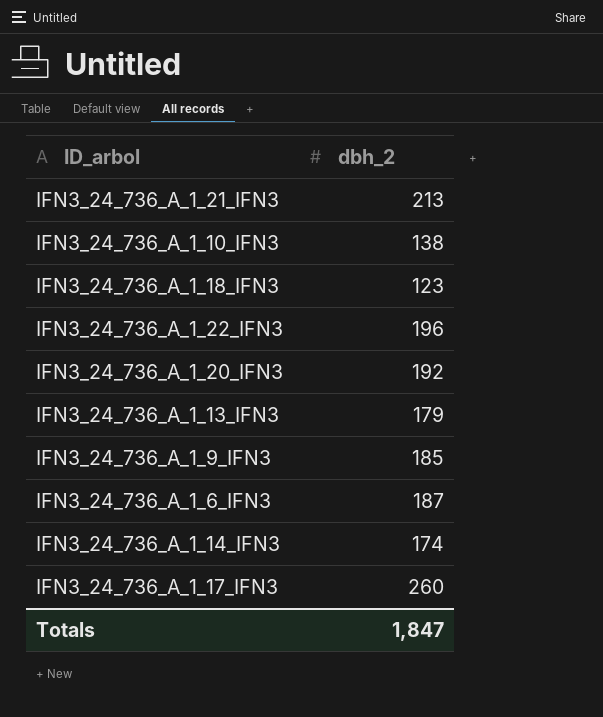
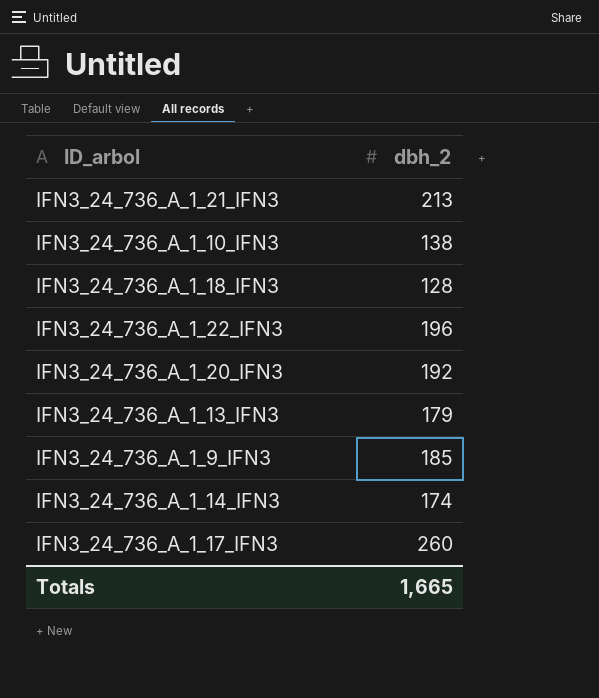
row IFN3_24_736_A_1_6_IFN3: 187 -> none
IFN3_24_736_A_1_18_IFN3 | dbh_2: 123 -> 128
Totals | dbh_2: 1,847 -> 1,665

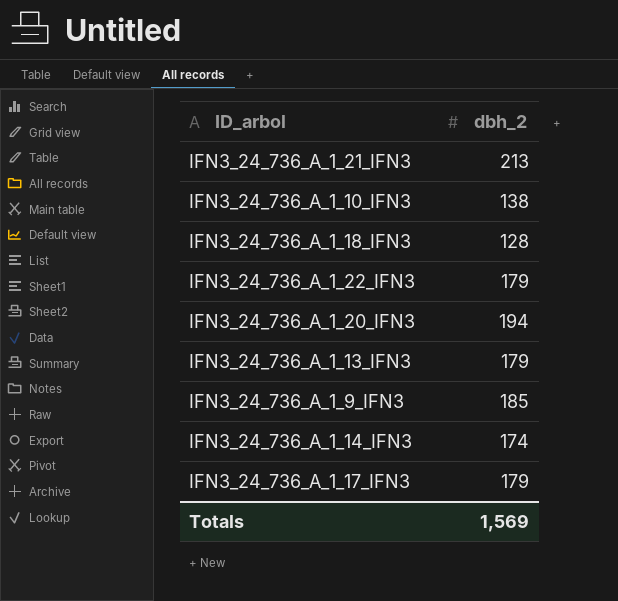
IFN3_24_736_A_1_22_IFN3 | dbh_2: 196 -> 179
IFN3_24_736_A_1_20_IFN3 | dbh_2: 192 -> 194
IFN3_24_736_A_1_17_IFN3 | dbh_2: 260 -> 179
Totals | dbh_2: 1,665 -> 1,569

